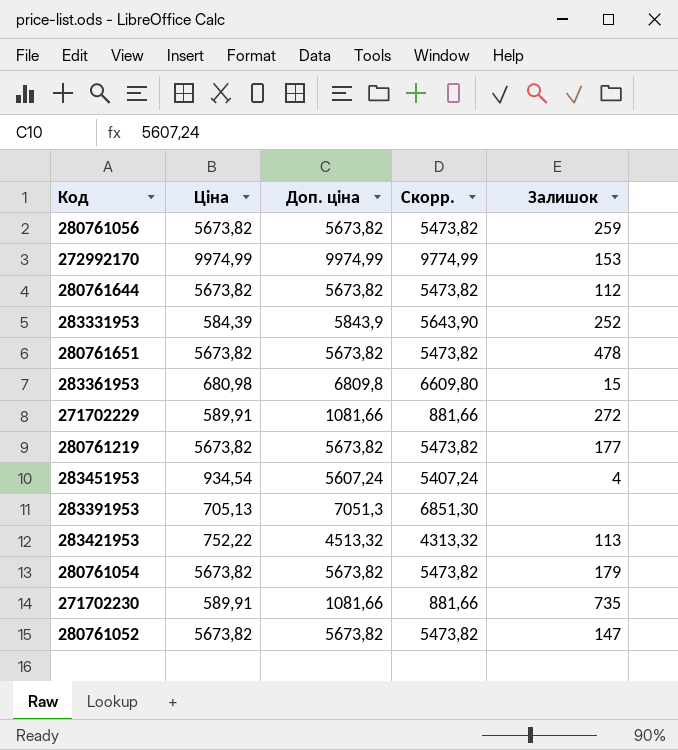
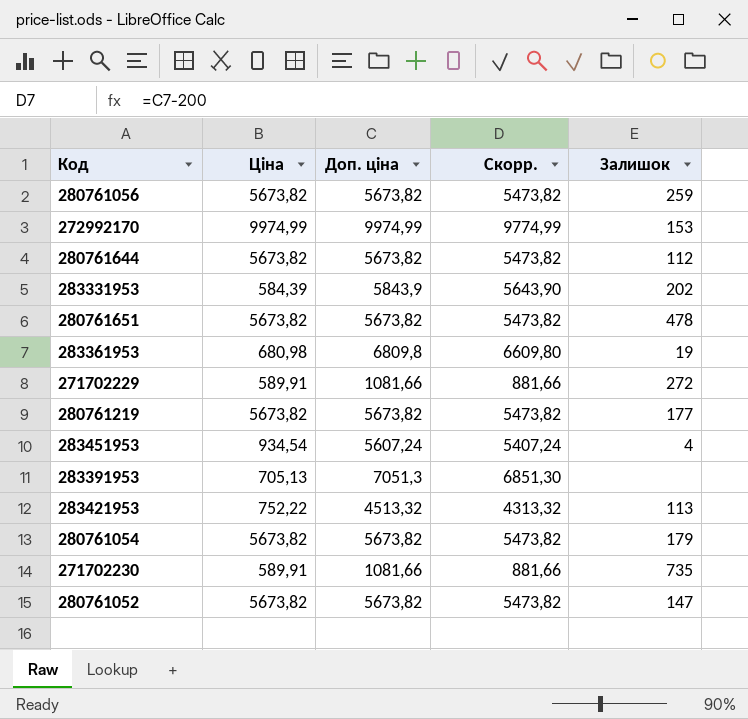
283331953 | Залишок: 252 -> 202
283361953 | Залишок: 15 -> 19

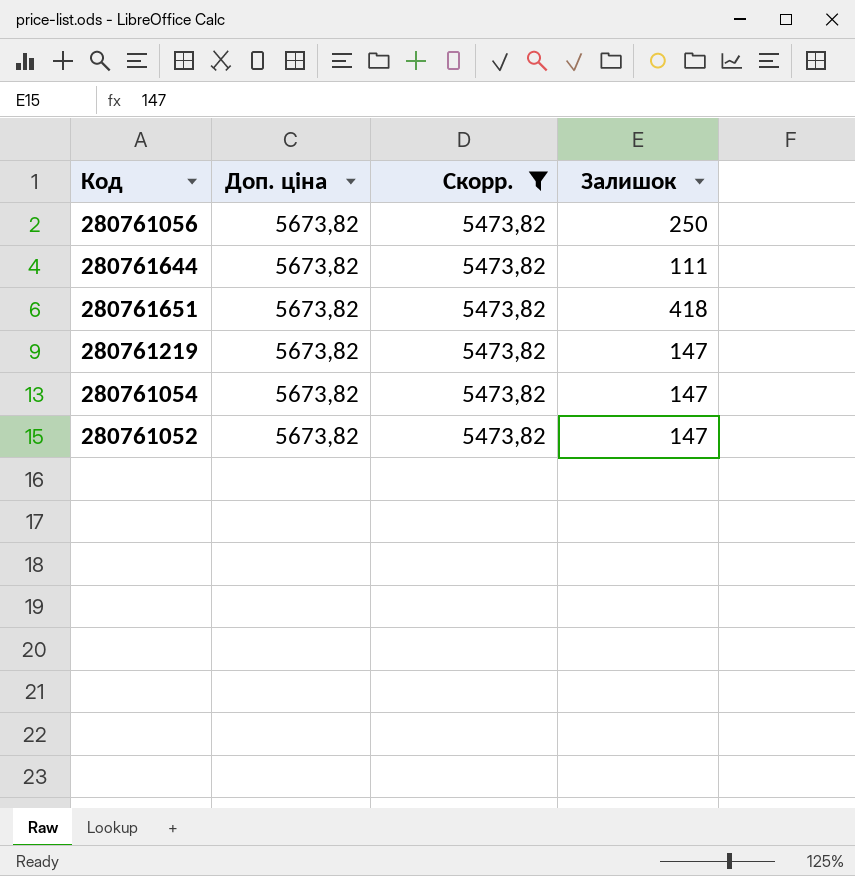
filter: none -> Скорр. = 5473,82
column Ціна | position: 2 -> none
280761056 | Залишок: 259 -> 250
280761644 | Залишок: 112 -> 111
280761651 | Залишок: 478 -> 418
280761219 | Залишок: 177 -> 147
280761054 | Залишок: 179 -> 147

